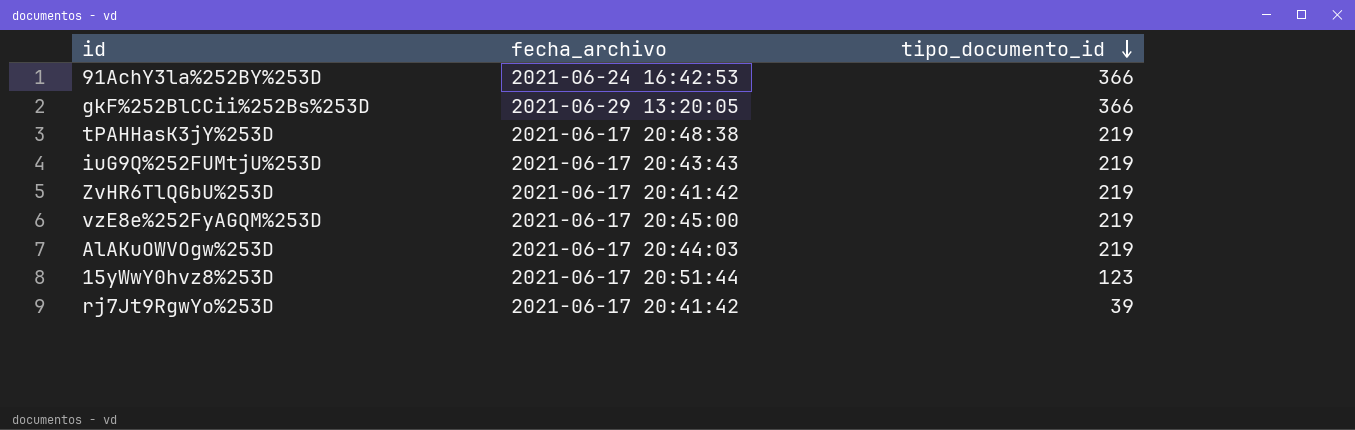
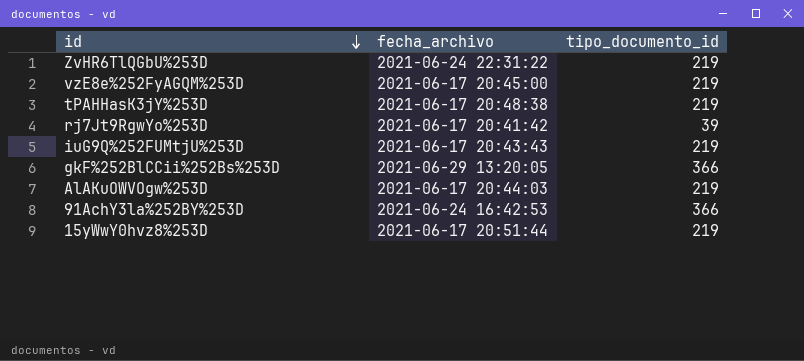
row order: tipo_documento_id descending -> id descending
ZvHR6TlQGbU%253D | fecha_archivo: 2021-06-17 20:41:42 -> 2021-06-24 22:31:22
15yWwY0hvz8%253D | tipo_documento_id: 123 -> 219

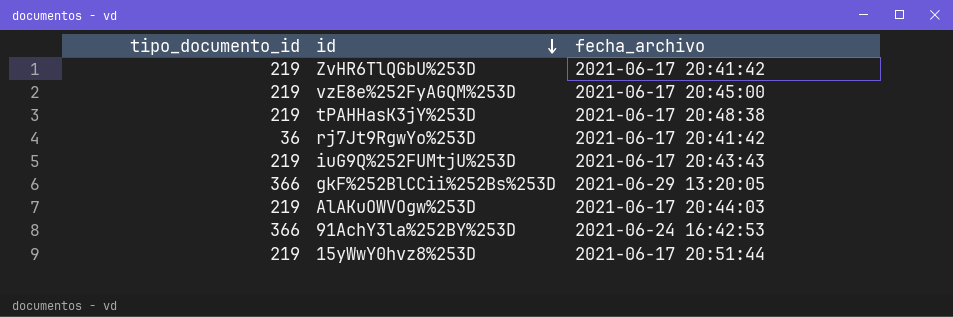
column tipo_documento_id | position: 3 -> 1
ZvHR6TlQGbU%253D | fecha_archivo: 2021-06-24 22:31:22 -> 2021-06-17 20:41:42
rj7Jt9RgwYo%253D | tipo_documento_id: 39 -> 36

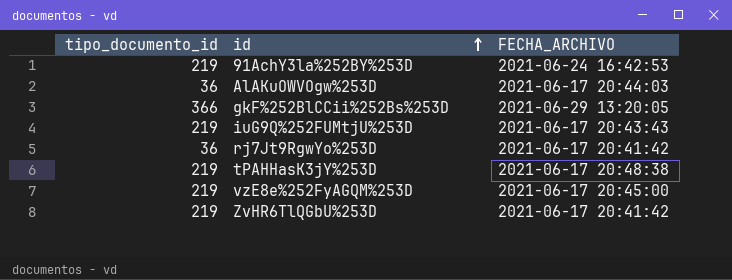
row order: id descending -> id ascending
column name: fecha_archivo -> FECHA_ARCHIVO
row 15yWwY0hvz8%253D: 219 | 2021-06-17 20:51:44 -> none
91AchY3la%252BY%253D | tipo_documento_id: 366 -> 219
AlAKuOWVOgw%253D | tipo_documento_id: 219 -> 36

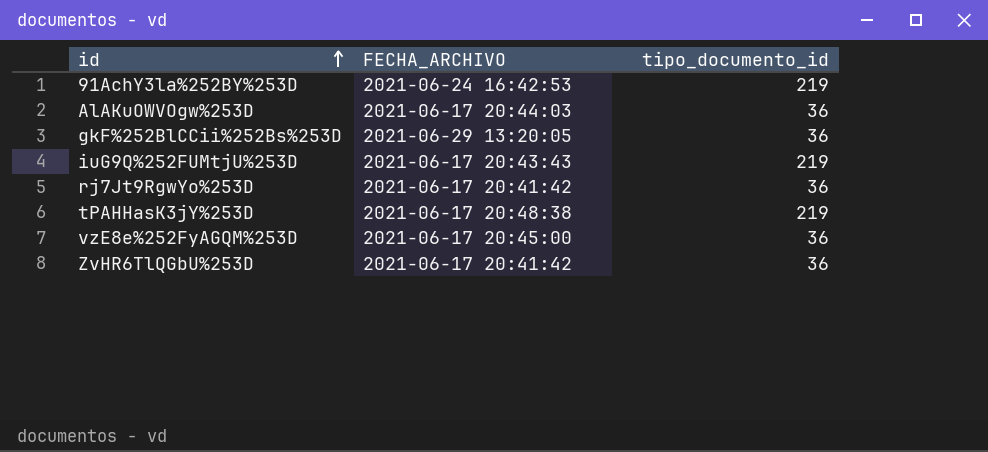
column tipo_documento_id | position: 1 -> 3
gkF%252BlCCii%252Bs%253D | tipo_documento_id: 366 -> 36
vzE8e%252FyAGQM%253D | tipo_documento_id: 219 -> 36
ZvHR6TlQGbU%253D | tipo_documento_id: 219 -> 36

